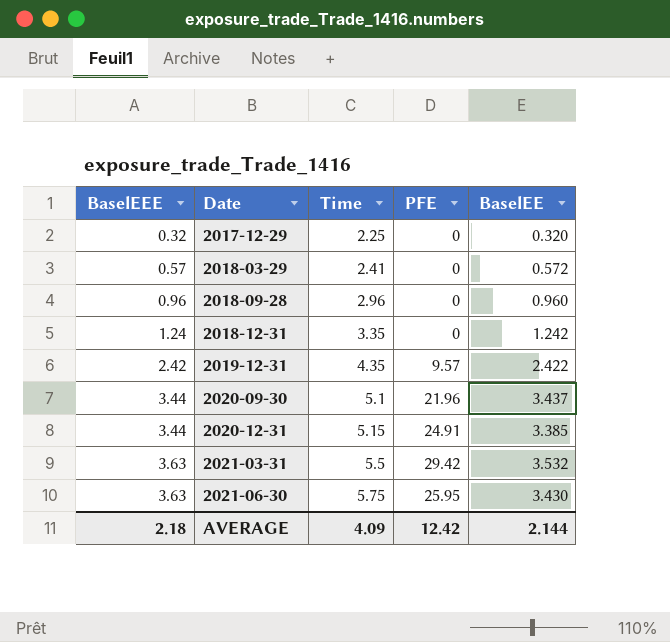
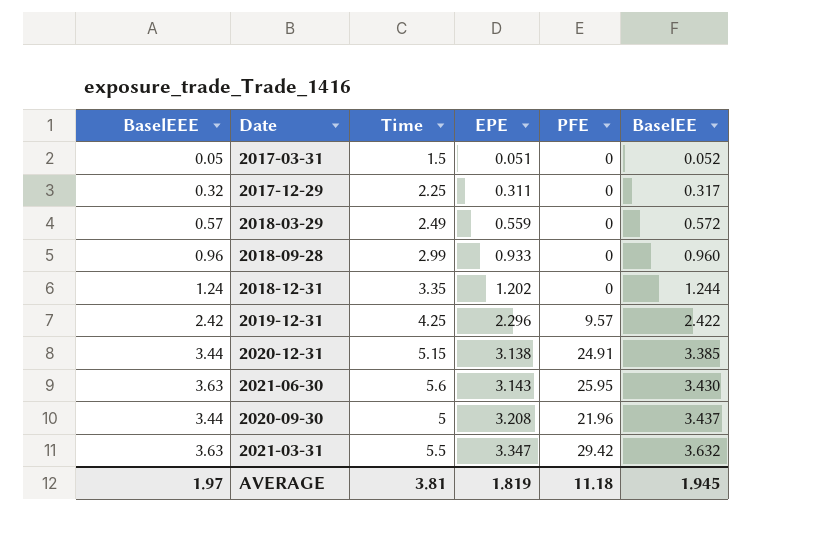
row order: BaselEEE ascending -> EPE ascending
column EPE | position: none -> 4
row 2017-03-31: none -> 0.05 | 1.5 | 0.051 | 0 | 0.052
2017-12-29 | BaselEE: 0.320 -> 0.317
2018-03-29 | Time: 2.41 -> 2.49
2018-09-28 | Time: 2.96 -> 2.99
2018-12-31 | BaselEE: 1.242 -> 1.244
2019-12-31 | Time: 4.35 -> 4.25
2021-06-30 | Time: 5.75 -> 5.6
2020-09-30 | Time: 5.1 -> 5
2021-03-31 | BaselEE: 3.532 -> 3.632
AVERAGE | BaselEEE: 2.18 -> 1.97
AVERAGE | Time: 4.09 -> 3.81
AVERAGE | PFE: 12.42 -> 11.18
AVERAGE | BaselEE: 2.144 -> 1.945

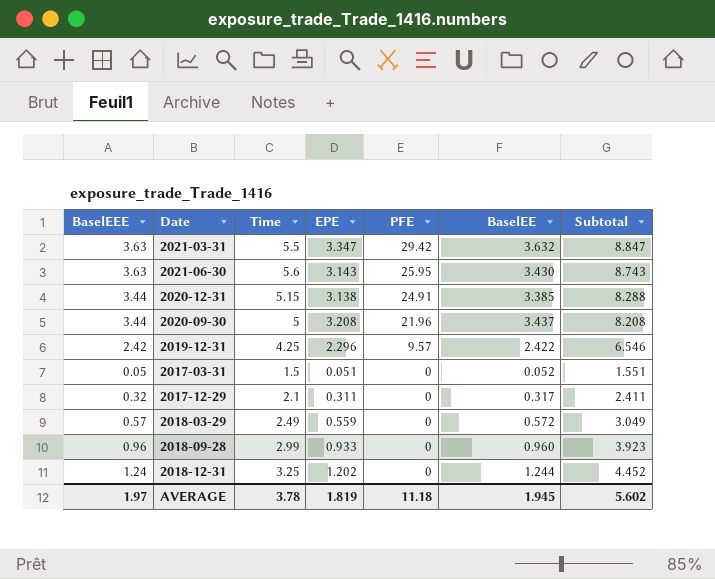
row order: EPE ascending -> PFE descending
column Subtotal | formula: none -> [Time] + [EPE]
2017-12-29 | Time: 2.25 -> 2.1
2018-12-31 | Time: 3.35 -> 3.25
AVERAGE | Time: 3.81 -> 3.78

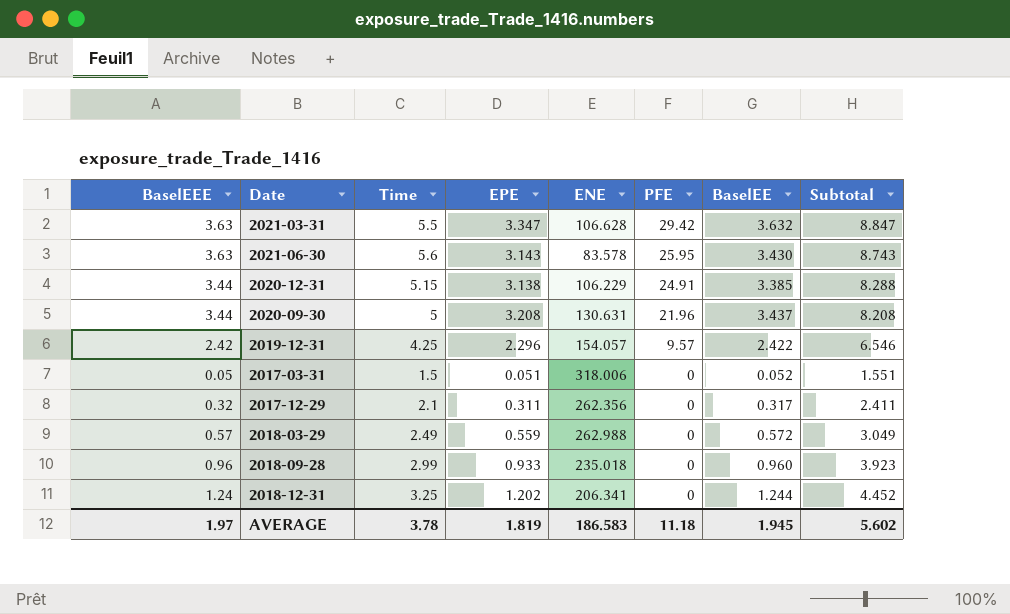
column ENE | position: none -> 5

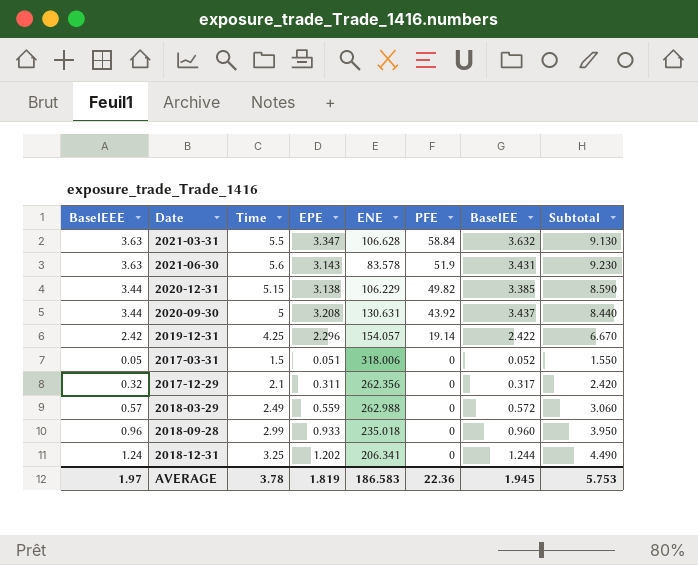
column Subtotal | formula: [Time] + [EPE] -> [BaselEEE] + [Time]
2021-03-31 | PFE: 29.42 -> 58.84
2021-06-30 | PFE: 25.95 -> 51.9
2021-06-30 | BaselEE: 3.430 -> 3.431
2020-12-31 | PFE: 24.91 -> 49.82
2020-09-30 | PFE: 21.96 -> 43.92
2019-12-31 | PFE: 9.57 -> 19.14
AVERAGE | PFE: 11.18 -> 22.36
AVERAGE | Subtotal: 5.602 -> 5.753

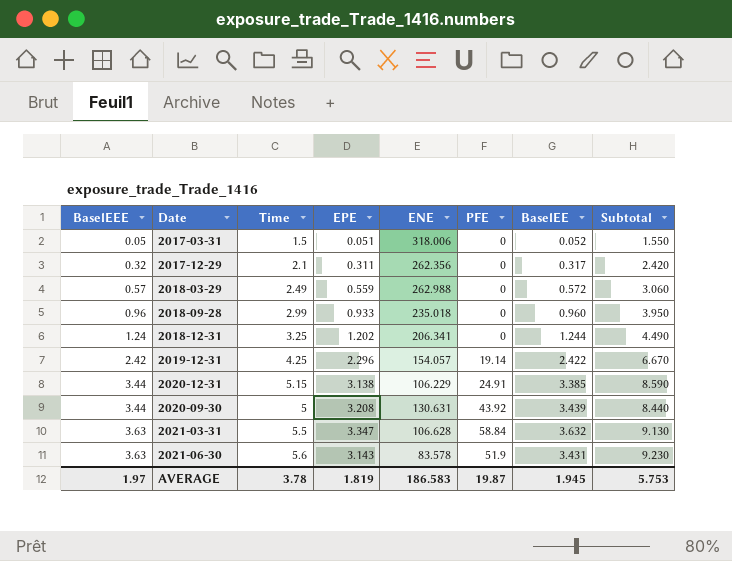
row order: PFE descending -> BaselEEE ascending
2020-12-31 | PFE: 49.82 -> 24.91
2020-09-30 | BaselEE: 3.437 -> 3.439
AVERAGE | PFE: 22.36 -> 19.87

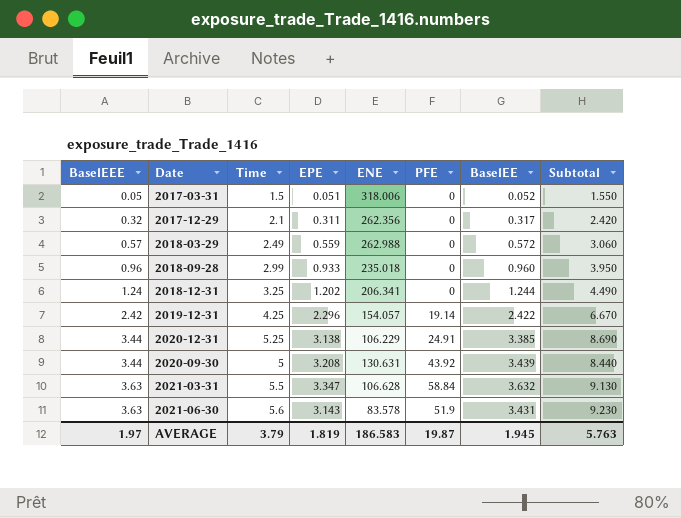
2020-12-31 | Time: 5.15 -> 5.25
2020-12-31 | Subtotal: 8.590 -> 8.690
AVERAGE | Time: 3.78 -> 3.79
AVERAGE | Subtotal: 5.753 -> 5.763

